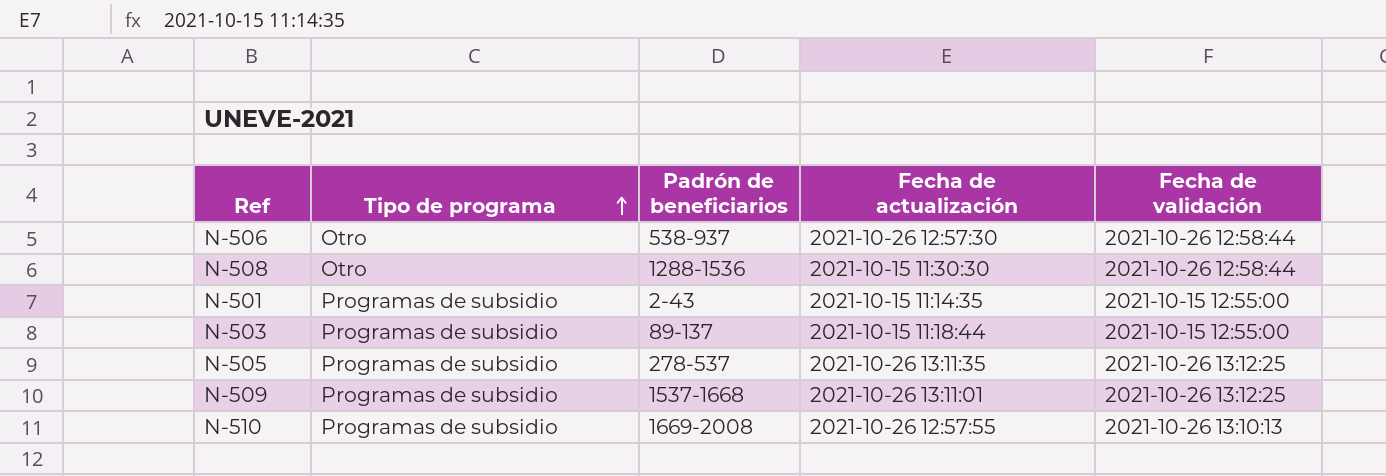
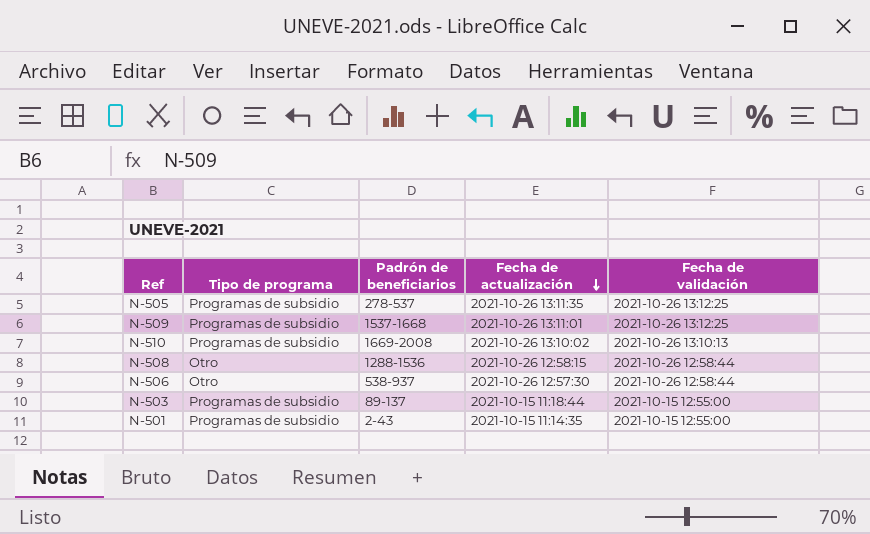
row order: Tipo de programa ascending -> Fecha de actualización descending
N-510 | Fecha de actualización: 2021-10-26 12:57:55 -> 2021-10-26 13:10:02
N-508 | Fecha de actualización: 2021-10-15 11:30:30 -> 2021-10-26 12:58:15

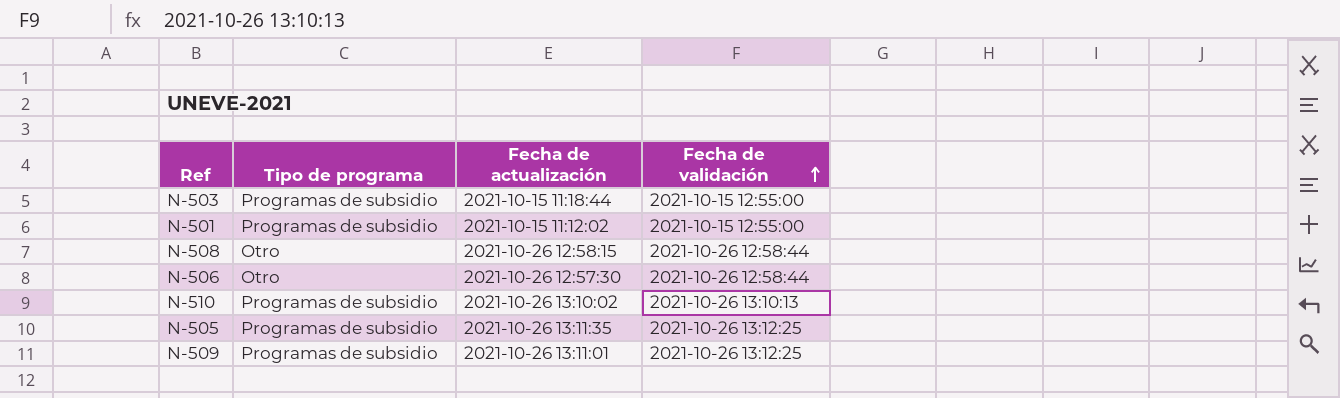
row order: Fecha de actualización descending -> Fecha de validación ascending
column Padrón de beneficiarios | position: 3 -> none
N-501 | Fecha de actualización: 2021-10-15 11:14:35 -> 2021-10-15 11:12:02

